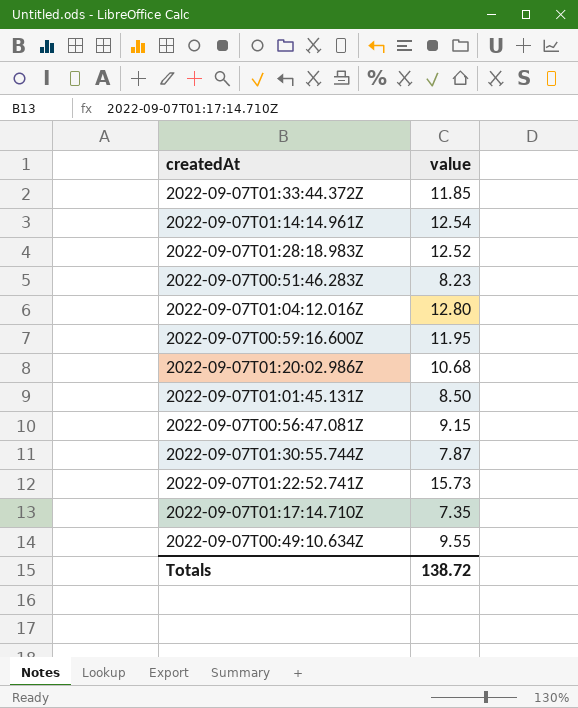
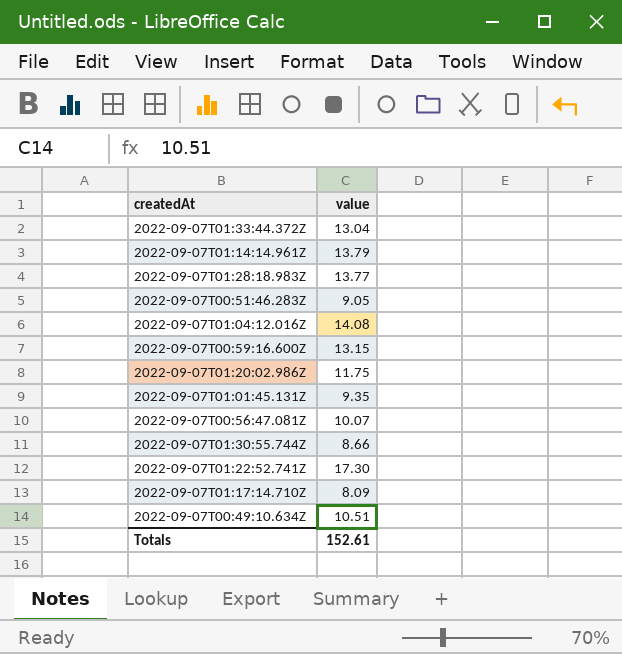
2022-09-07T01:33:44.372Z | value: 11.85 -> 13.04
2022-09-07T01:14:14.961Z | value: 12.54 -> 13.79
2022-09-07T01:28:18.983Z | value: 12.52 -> 13.77
2022-09-07T00:51:46.283Z | value: 8.23 -> 9.05
2022-09-07T01:04:12.016Z | value: 12.80 -> 14.08
2022-09-07T00:59:16.600Z | value: 11.95 -> 13.15
2022-09-07T01:20:02.986Z | value: 10.68 -> 11.75
2022-09-07T01:01:45.131Z | value: 8.50 -> 9.35
2022-09-07T00:56:47.081Z | value: 9.15 -> 10.07
2022-09-07T01:30:55.744Z | value: 7.87 -> 8.66
2022-09-07T01:22:52.741Z | value: 15.73 -> 17.30
2022-09-07T01:17:14.710Z | value: 7.35 -> 8.09
2022-09-07T00:49:10.634Z | value: 9.55 -> 10.51
Totals | value: 138.72 -> 152.61

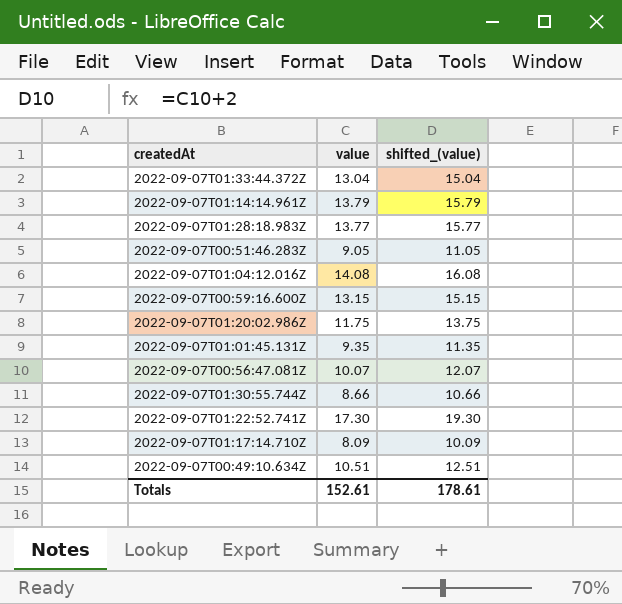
column shifted_(value) | formula: none -> [value] + 2

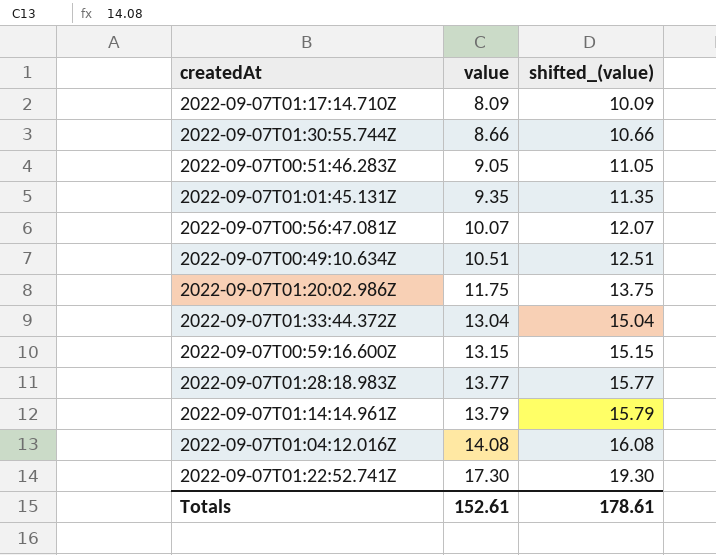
row order: none -> value ascending

